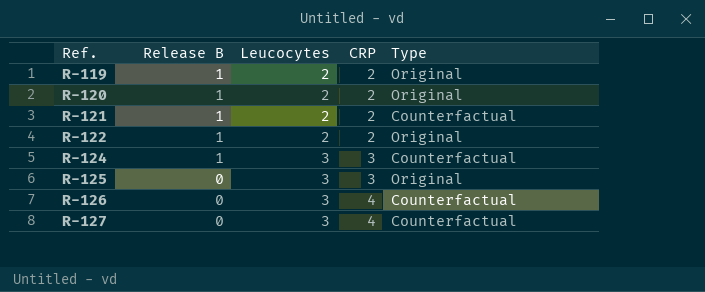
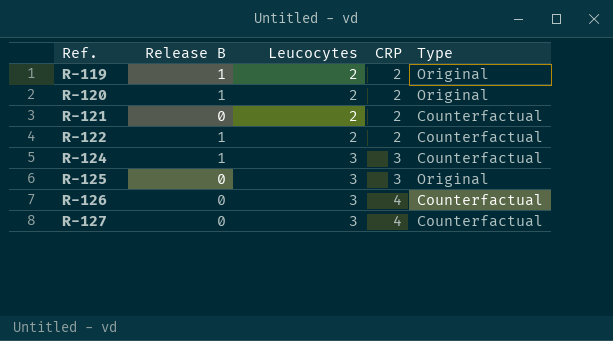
R-121 | Release B: 1 -> 0
R-122 | Type: Original -> Counterfactual

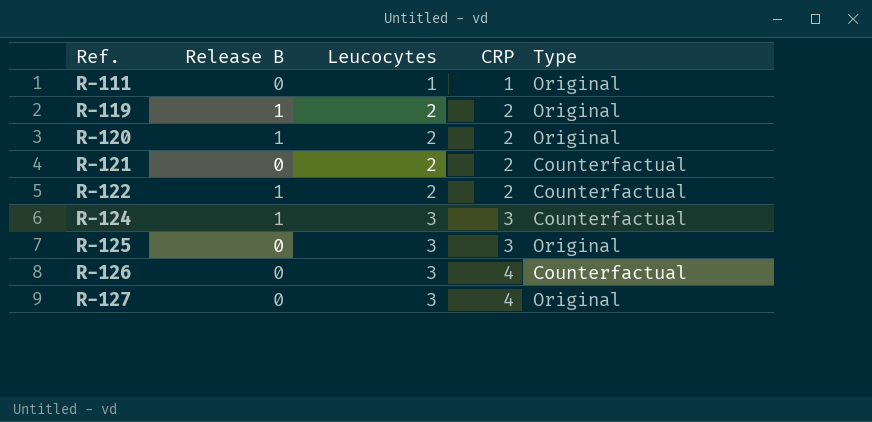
row R-111: none -> 0 | 1 | 1 | Original
R-127 | Type: Counterfactual -> Original

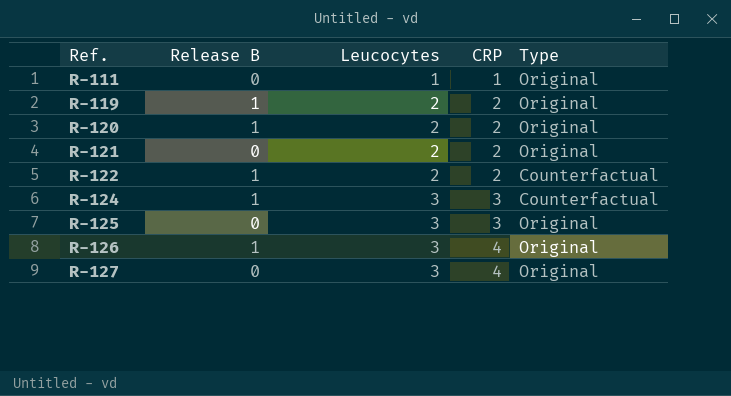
R-121 | Type: Counterfactual -> Original
R-126 | Release B: 0 -> 1
R-126 | Type: Counterfactual -> Original

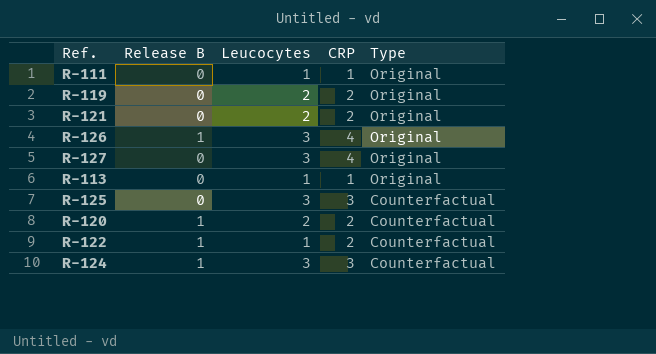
row order: Ref. ascending -> Type descending
R-119 | Release B: 1 -> 0
row R-113: none -> 0 | 1 | 1 | Original
R-125 | Type: Original -> Counterfactual
R-120 | Type: Original -> Counterfactual
R-122 | Leucocytes: 2 -> 1

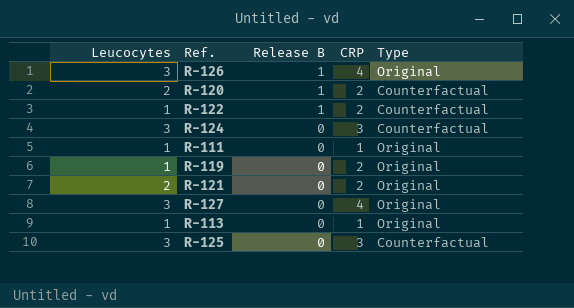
row order: Type descending -> Release B descending
column Leucocytes | position: 3 -> 1
R-124 | Release B: 1 -> 0
R-119 | Leucocytes: 2 -> 1

